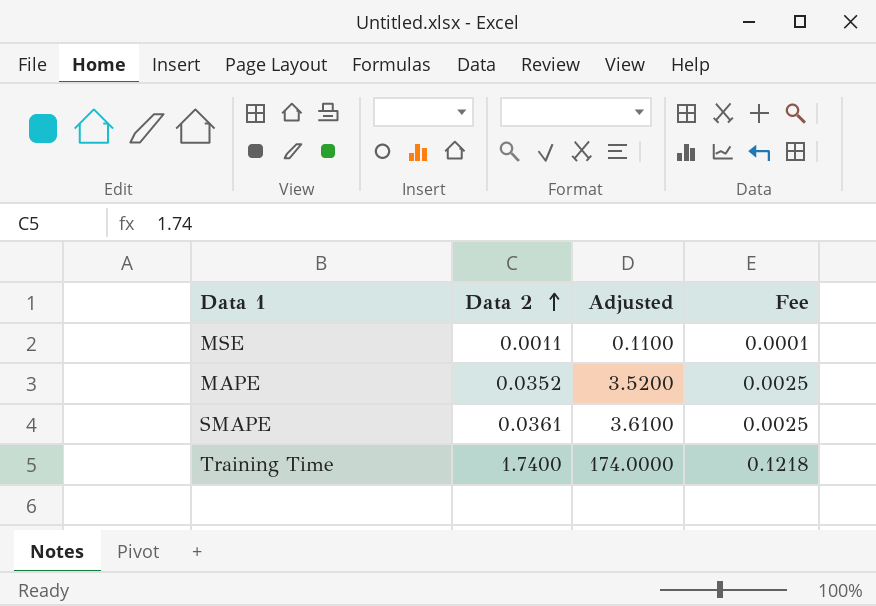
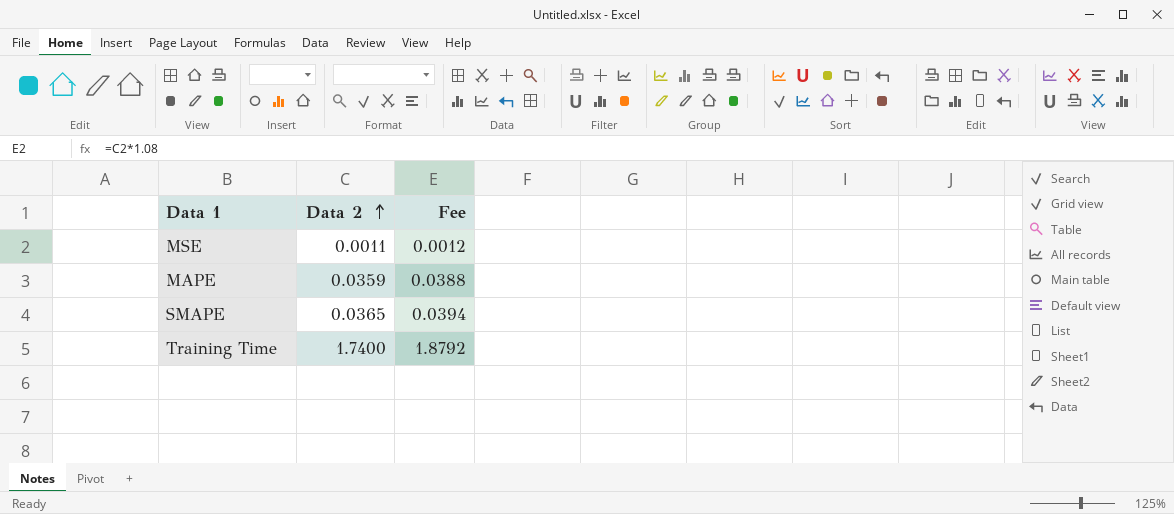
column Adjusted | formula: [Data 2] * 100 -> none
column Fee | formula: [Data 2] * 0.07 -> [Data 2] * 1.08
MAPE | Data 2: 0.0352 -> 0.0359
SMAPE | Data 2: 0.0361 -> 0.0365

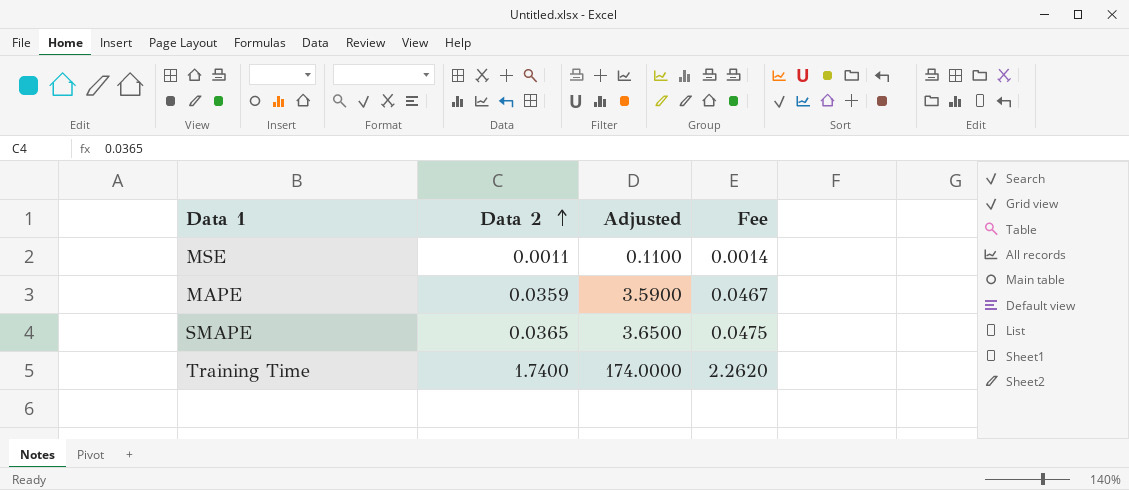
column Adjusted | formula: none -> [Data 2] * 100
column Fee | formula: [Data 2] * 1.08 -> [Data 2] * 1.3

